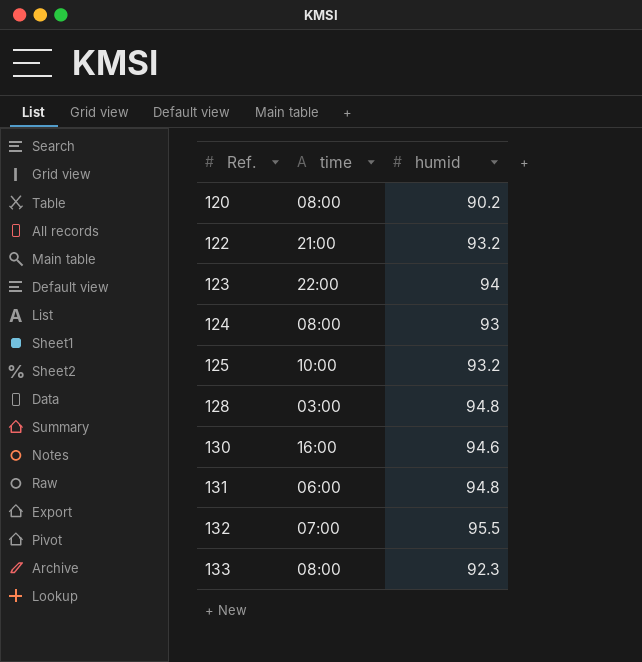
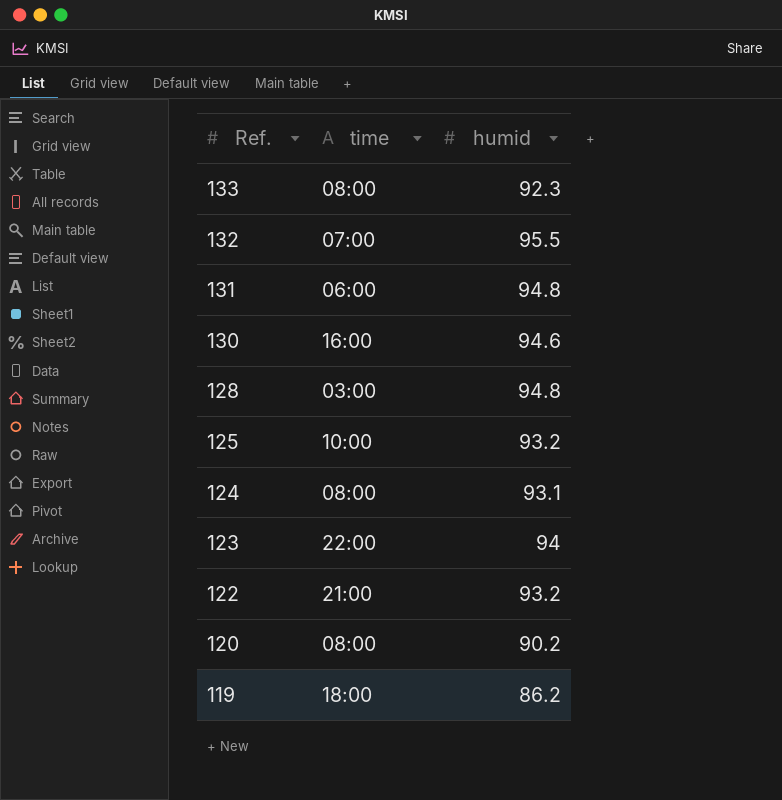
row order: Ref. ascending -> Ref. descending
124 | humid: 93 -> 93.1
row 119: none -> 18:00 | 86.2

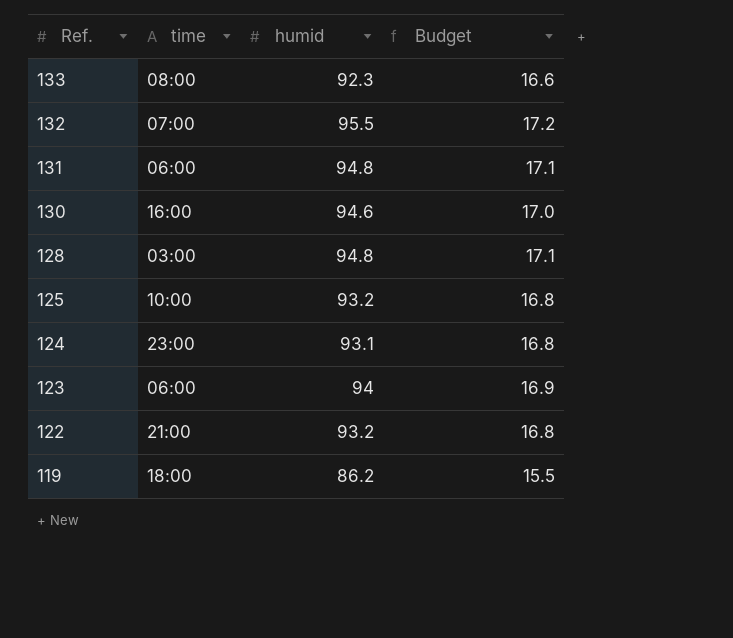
column Budget | formula: none -> [humid] * 0.18
row 120: 08:00 | 90.2 -> none
124 | time: 08:00 -> 23:00
123 | time: 22:00 -> 06:00

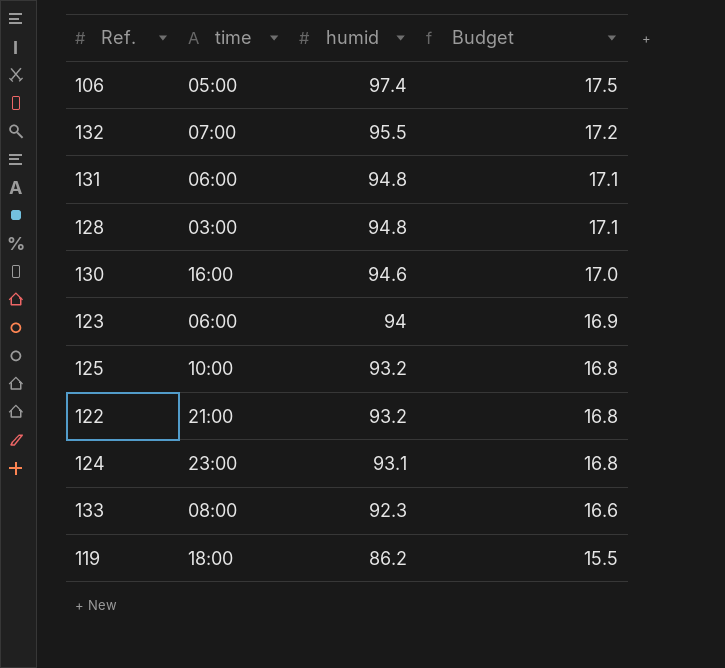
row order: Ref. descending -> humid descending
row 106: none -> 05:00 | 97.4 | 17.5

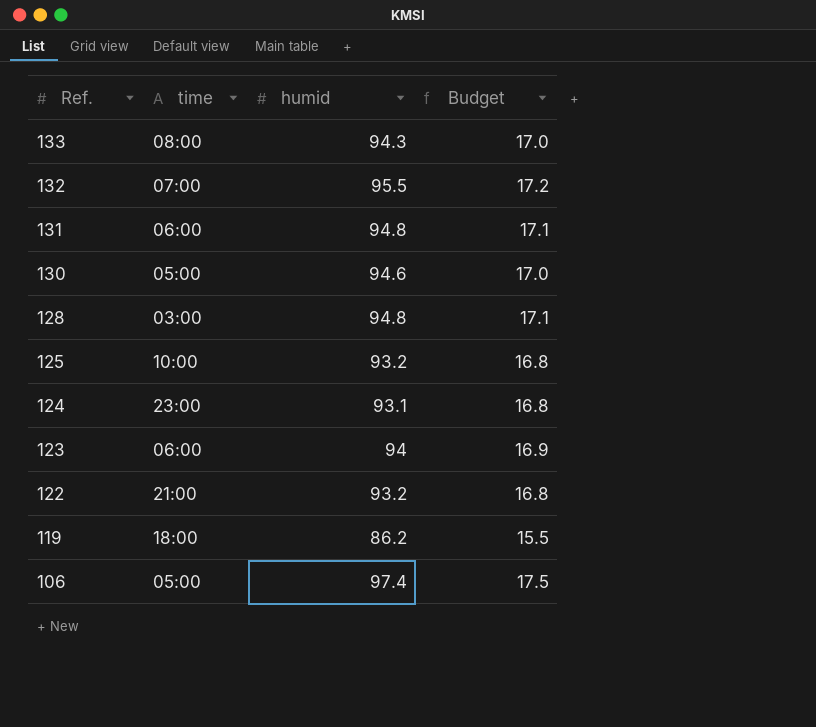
row order: humid descending -> Ref. descending
133 | humid: 92.3 -> 94.3
133 | Budget: 16.6 -> 17.0
130 | time: 16:00 -> 05:00

